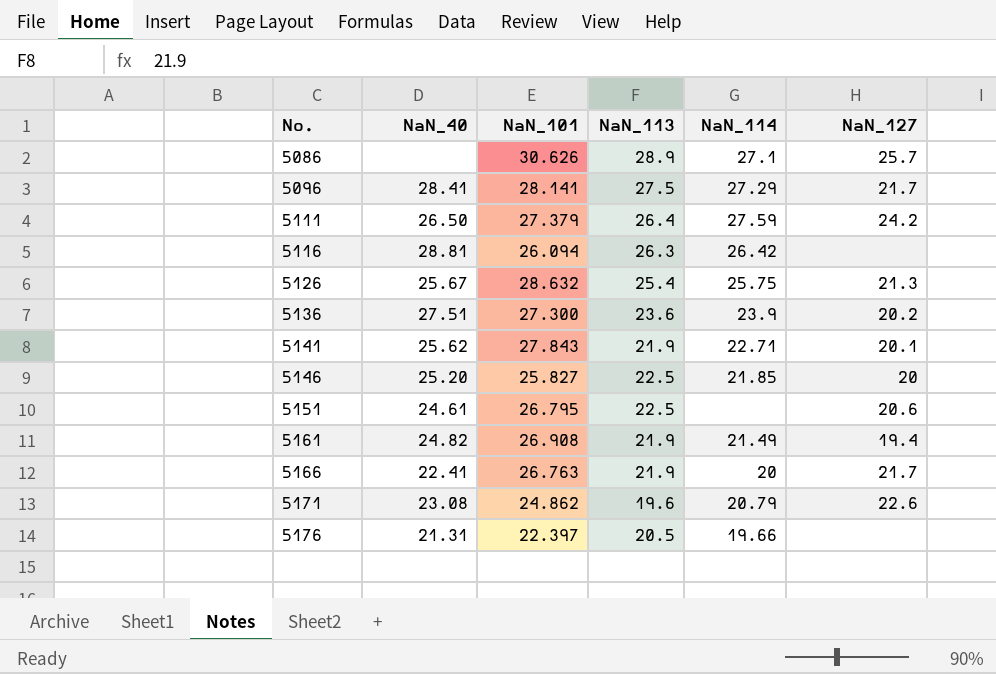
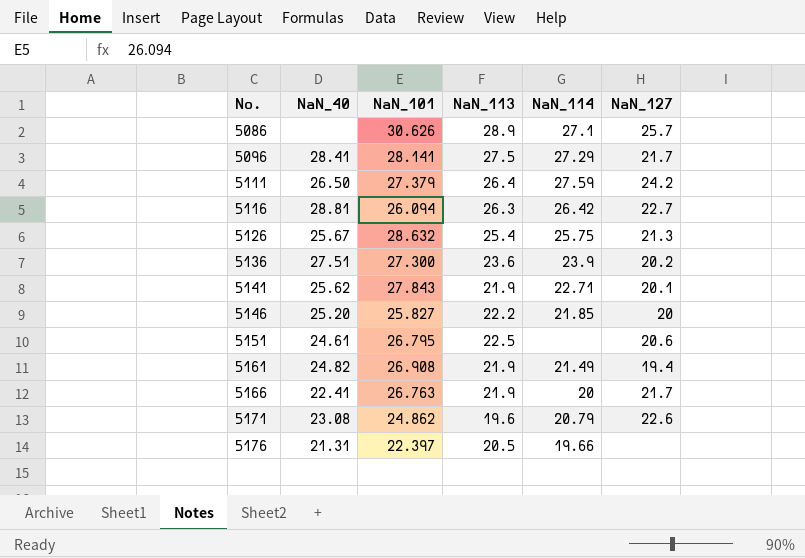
5116 | NaN_127: none -> 22.7
5146 | NaN_113: 22.5 -> 22.2

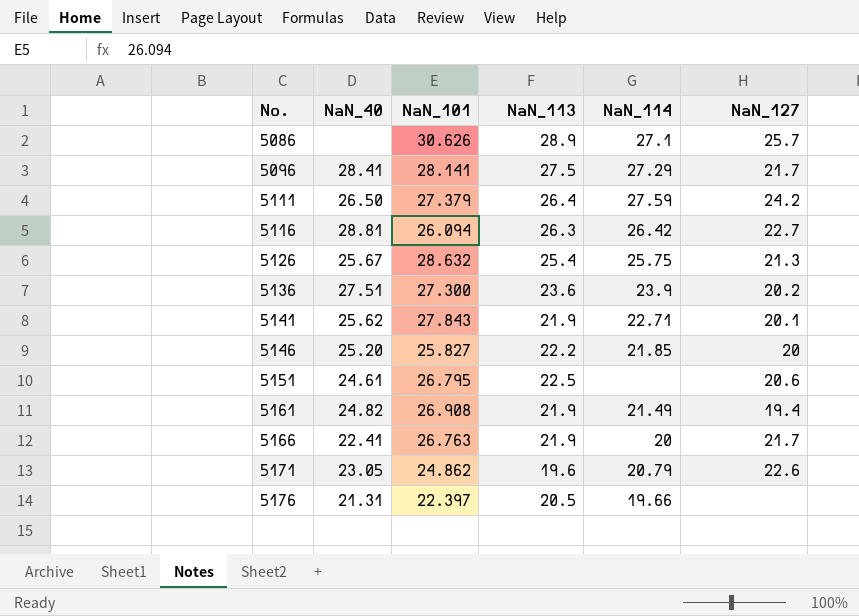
5171 | NaN_40: 23.08 -> 23.05

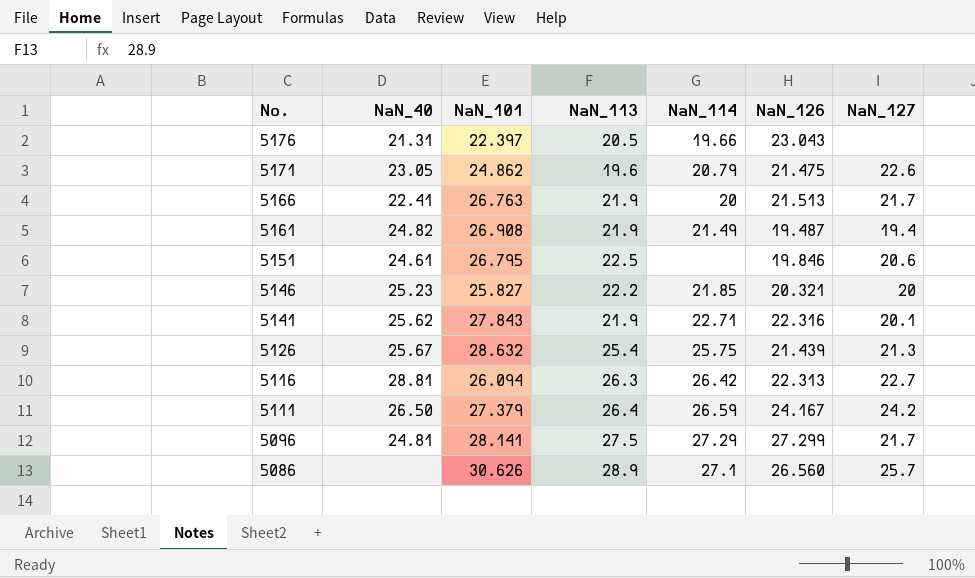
row order: No. ascending -> No. descending
column NaN_126 | position: none -> 6
row 5136: 27.51 | 27.300 | 23.6 | 23.9 | 20.2 -> none
5146 | NaN_40: 25.20 -> 25.23
5111 | NaN_114: 27.59 -> 26.59
5096 | NaN_40: 28.41 -> 24.81

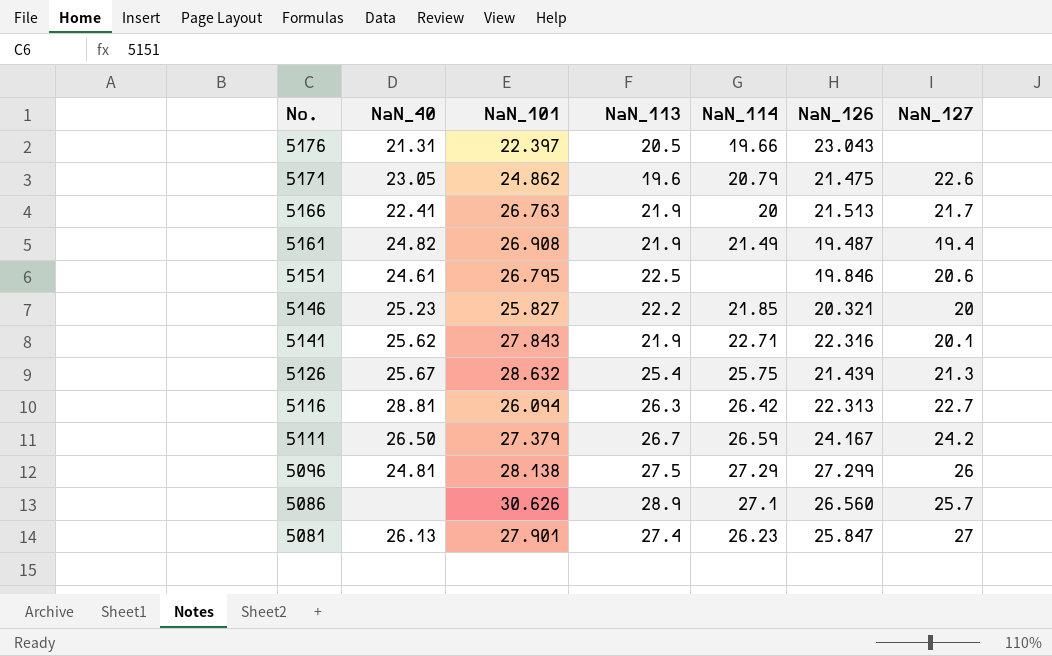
5111 | NaN_113: 26.4 -> 26.7
5096 | NaN_101: 28.141 -> 28.138
5096 | NaN_127: 21.7 -> 26
row 5081: none -> 26.13 | 27.901 | 27.4 | 26.23 | 25.847 | 27

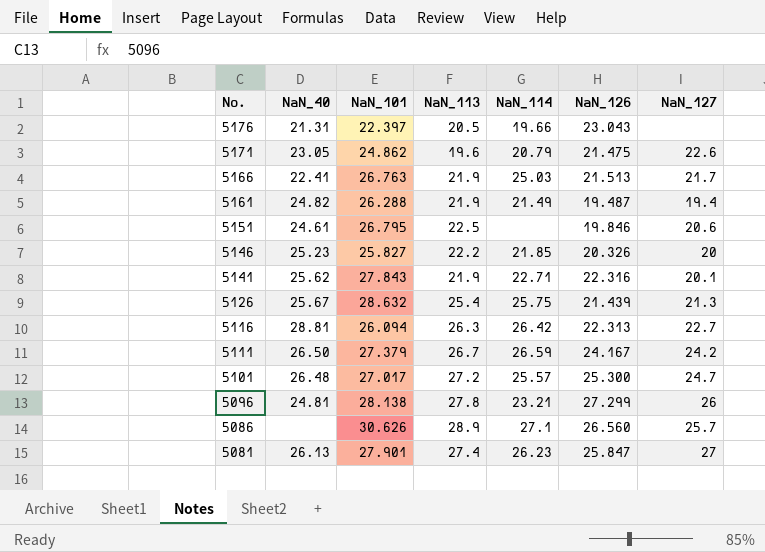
5166 | NaN_114: 20 -> 25.03
5161 | NaN_101: 26.908 -> 26.288
5146 | NaN_126: 20.321 -> 20.326
row 5101: none -> 26.48 | 27.017 | 27.2 | 25.57 | 25.300 | 24.7
5096 | NaN_113: 27.5 -> 27.8
5096 | NaN_114: 27.29 -> 23.21

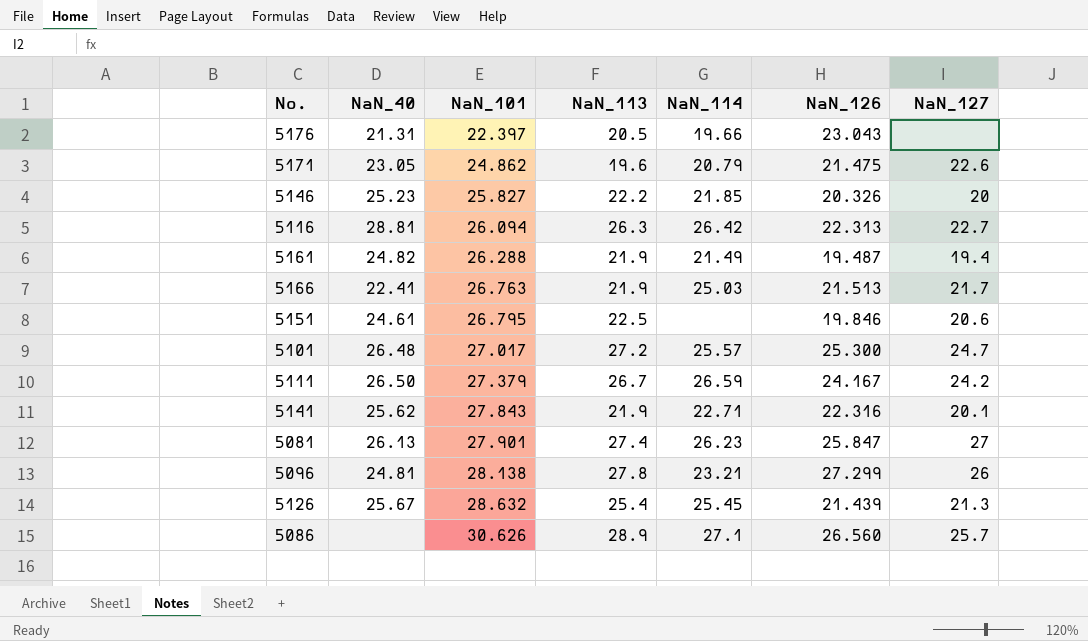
row order: No. descending -> NaN_101 ascending
5126 | NaN_114: 25.75 -> 25.45

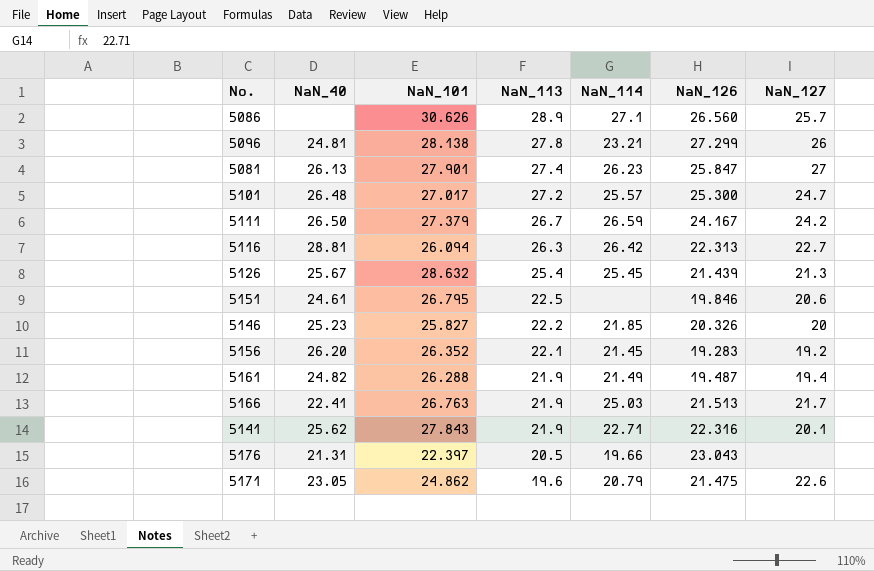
row order: NaN_101 ascending -> NaN_113 descending
row 5156: none -> 26.20 | 26.352 | 22.1 | 21.45 | 19.283 | 19.2

